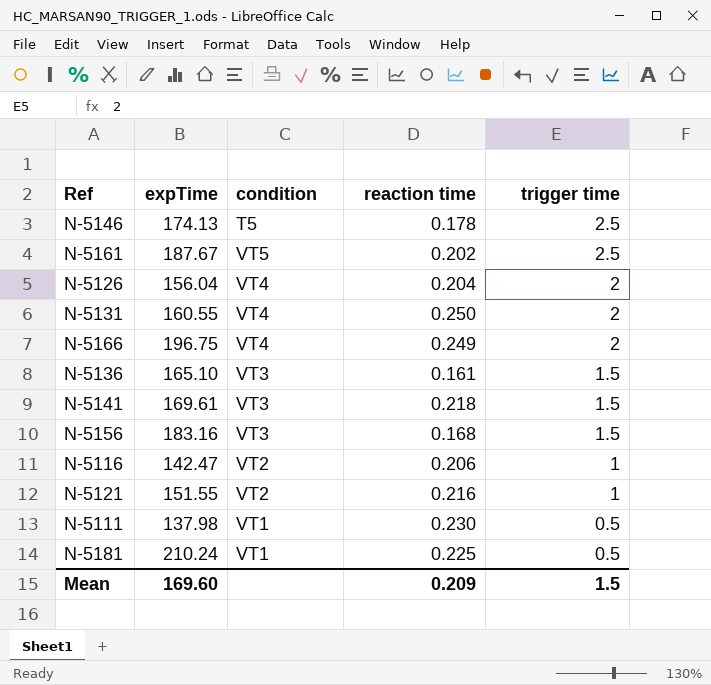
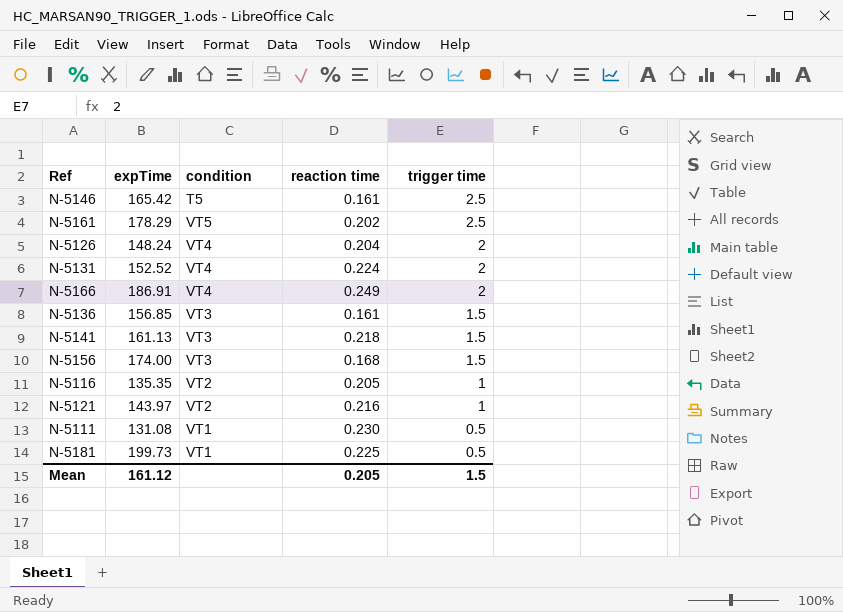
N-5146 | expTime: 174.13 -> 165.42
N-5146 | reaction time: 0.178 -> 0.161
N-5161 | expTime: 187.67 -> 178.29
N-5126 | expTime: 156.04 -> 148.24
N-5131 | expTime: 160.55 -> 152.52
N-5131 | reaction time: 0.250 -> 0.224
N-5166 | expTime: 196.75 -> 186.91
N-5136 | expTime: 165.10 -> 156.85
N-5141 | expTime: 169.61 -> 161.13
N-5156 | expTime: 183.16 -> 174.00
N-5116 | expTime: 142.47 -> 135.35
N-5116 | reaction time: 0.206 -> 0.205
N-5121 | expTime: 151.55 -> 143.97
N-5111 | expTime: 137.98 -> 131.08
N-5181 | expTime: 210.24 -> 199.73
Mean | expTime: 169.60 -> 161.12
Mean | reaction time: 0.209 -> 0.205

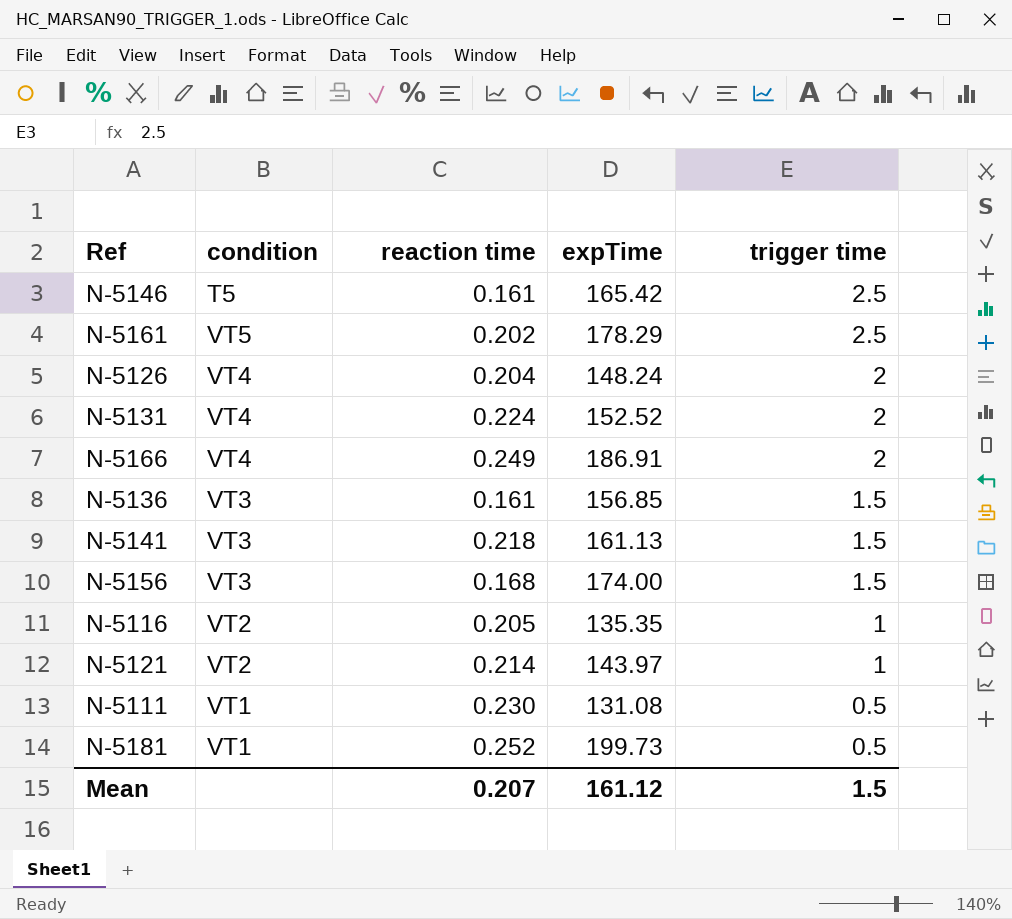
column expTime | position: 2 -> 4
N-5121 | reaction time: 0.216 -> 0.214
N-5181 | reaction time: 0.225 -> 0.252
Mean | reaction time: 0.205 -> 0.207

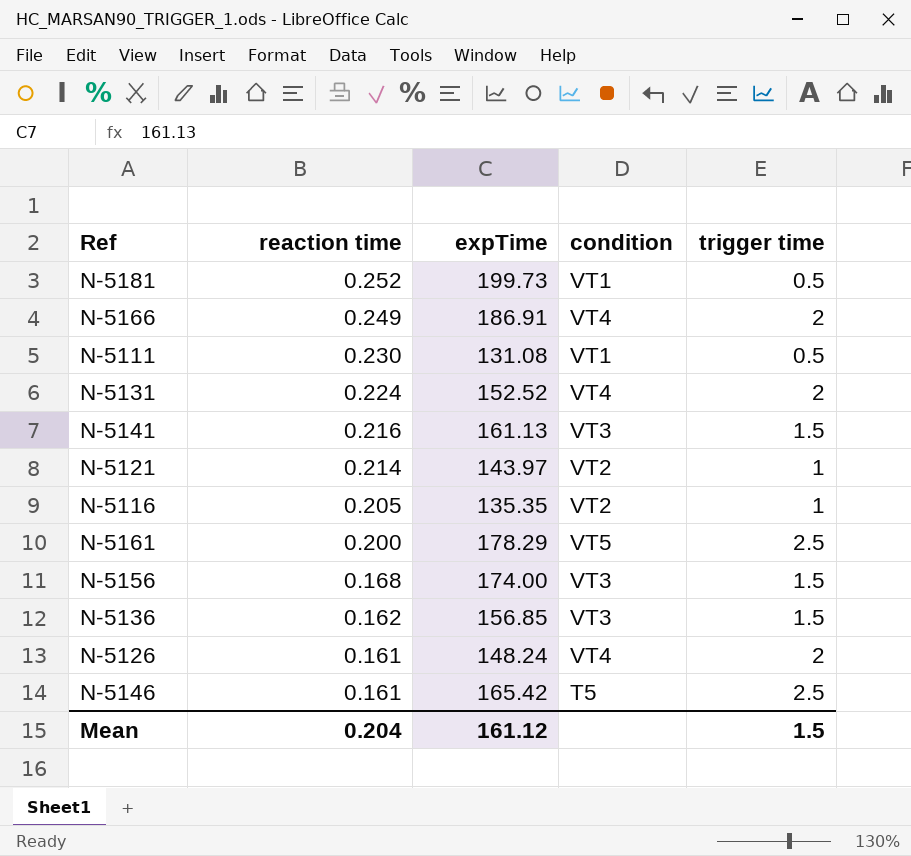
row order: trigger time descending -> reaction time descending
column condition | position: 2 -> 4
N-5141 | reaction time: 0.218 -> 0.216
N-5161 | reaction time: 0.202 -> 0.200
N-5136 | reaction time: 0.161 -> 0.162
N-5126 | reaction time: 0.204 -> 0.161
Mean | reaction time: 0.207 -> 0.204

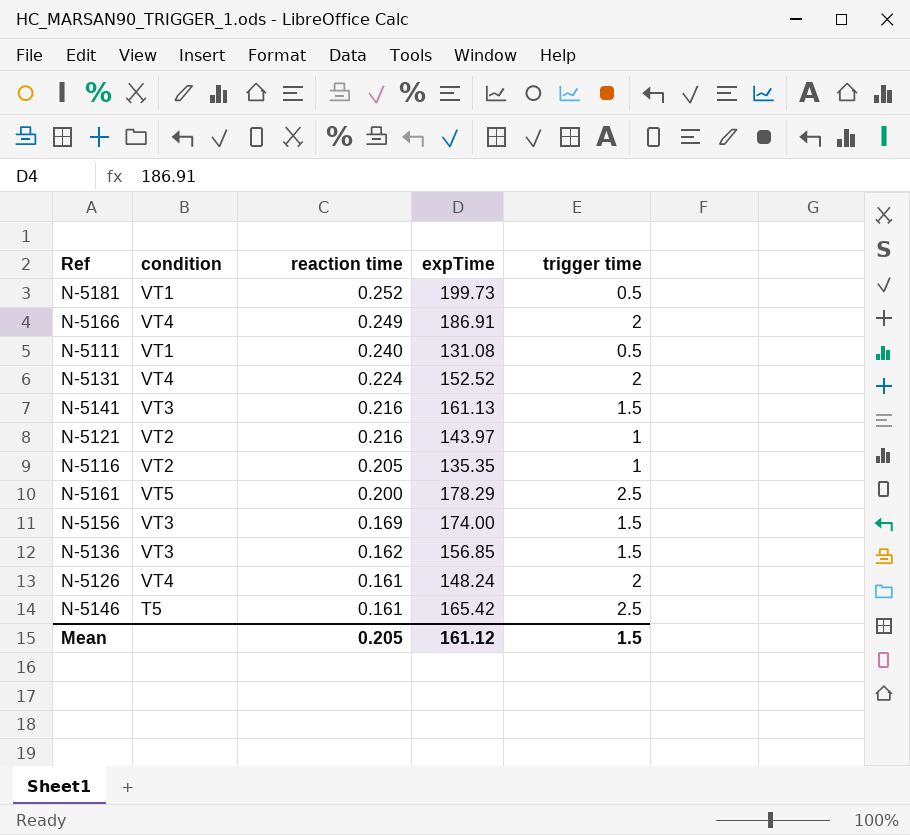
column condition | position: 4 -> 2
N-5111 | reaction time: 0.230 -> 0.240
N-5121 | reaction time: 0.214 -> 0.216
N-5156 | reaction time: 0.168 -> 0.169
Mean | reaction time: 0.204 -> 0.205

